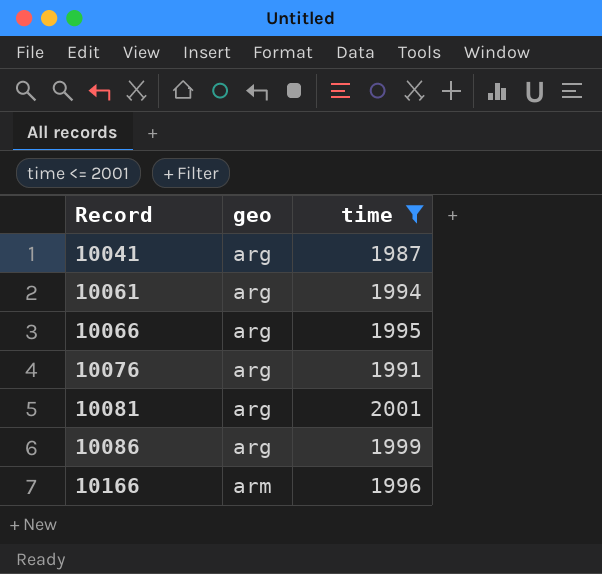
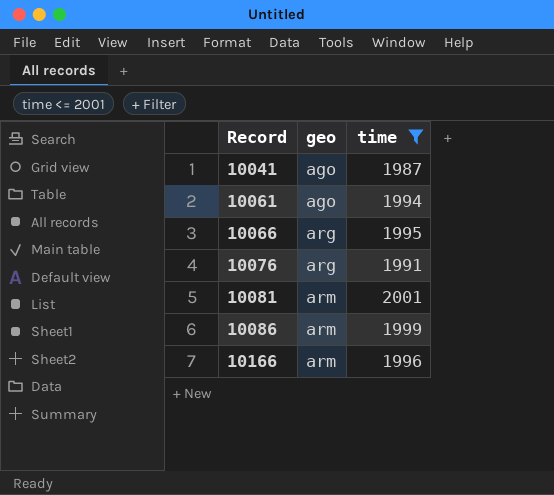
10041 | geo: arg -> ago
10061 | geo: arg -> ago
10081 | geo: arg -> arm
10086 | geo: arg -> arm

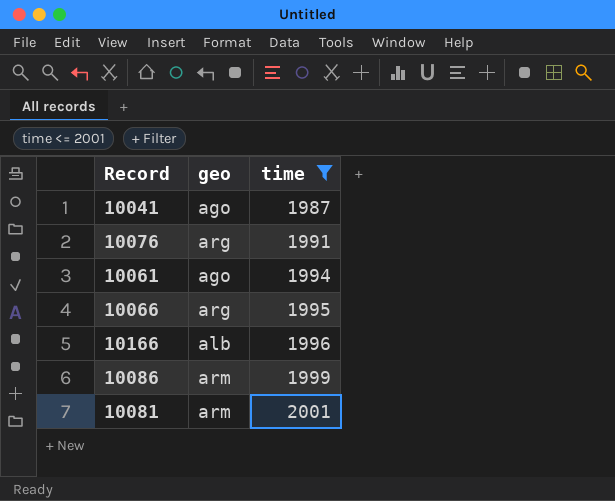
row order: Record ascending -> time ascending
10166 | geo: arm -> alb

